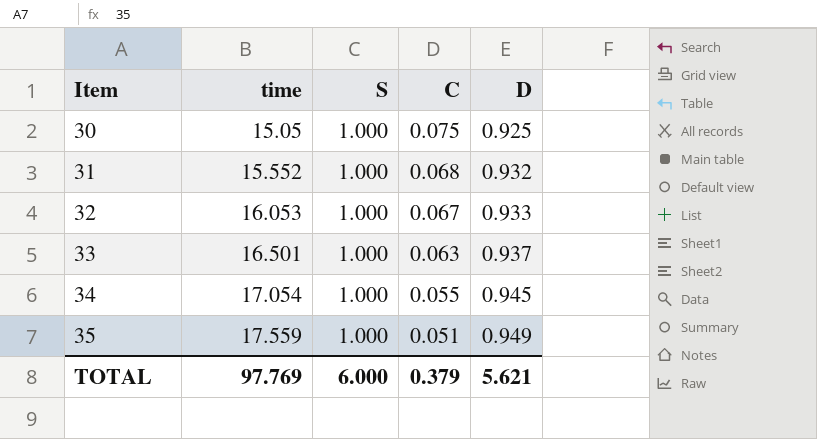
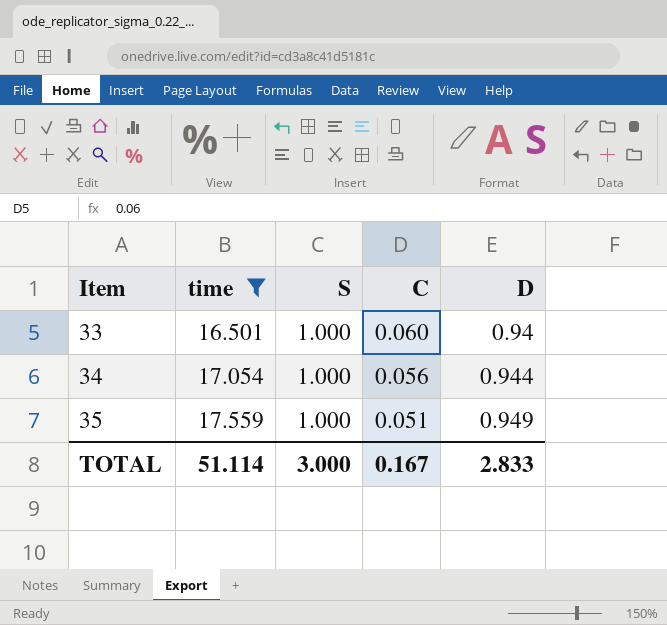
filter: none -> time >= 16.501
33 | C: 0.063 -> 0.060
33 | D: 0.937 -> 0.94
34 | C: 0.055 -> 0.056
34 | D: 0.945 -> 0.944
TOTAL | time: 97.769 -> 51.114
TOTAL | S: 6.000 -> 3.000
TOTAL | C: 0.379 -> 0.167
TOTAL | D: 5.621 -> 2.833

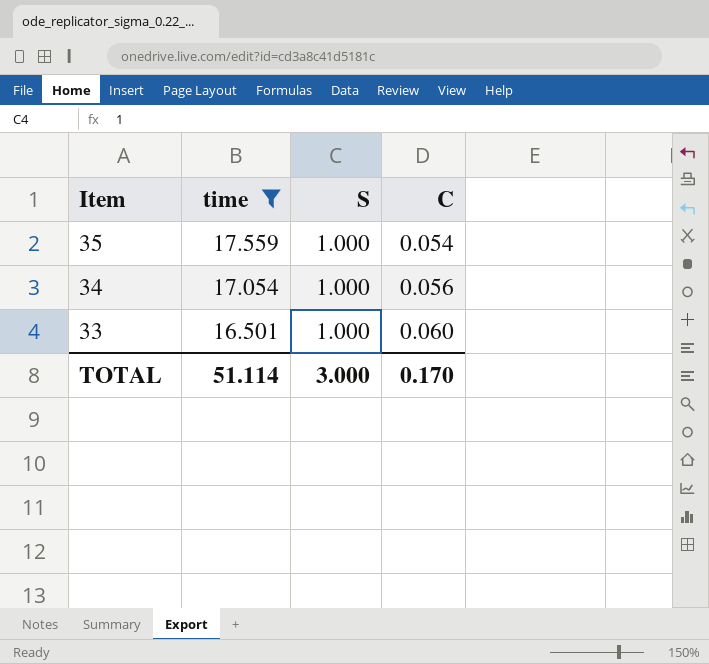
row order: Item ascending -> Item descending
column D | formula: [S] - [C] -> none
35 | C: 0.051 -> 0.054
TOTAL | C: 0.167 -> 0.170

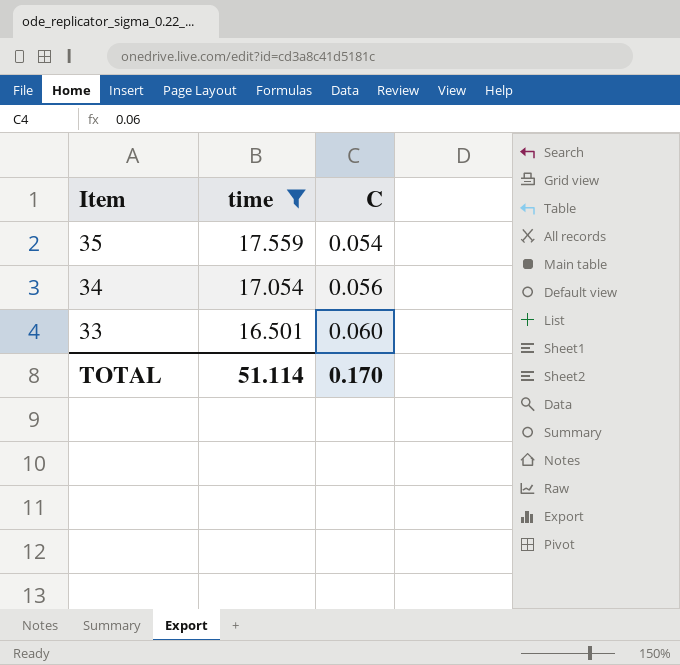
column S | position: 3 -> none

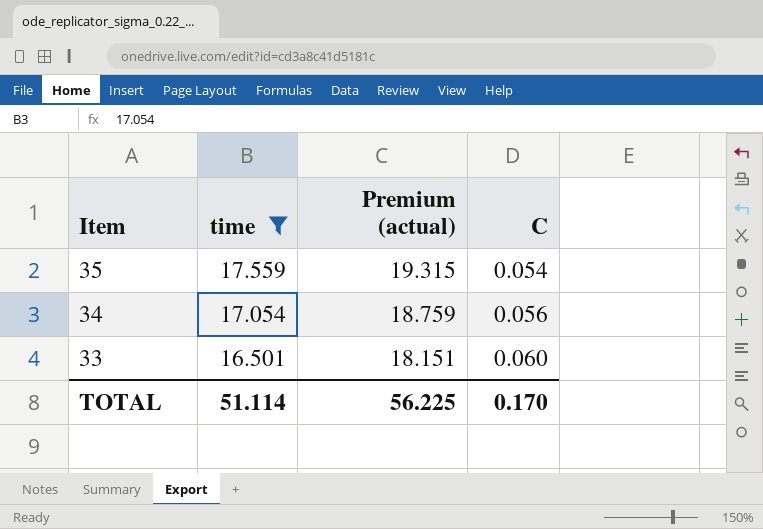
column Premium (actual) | formula: none -> [time] * 1.1

